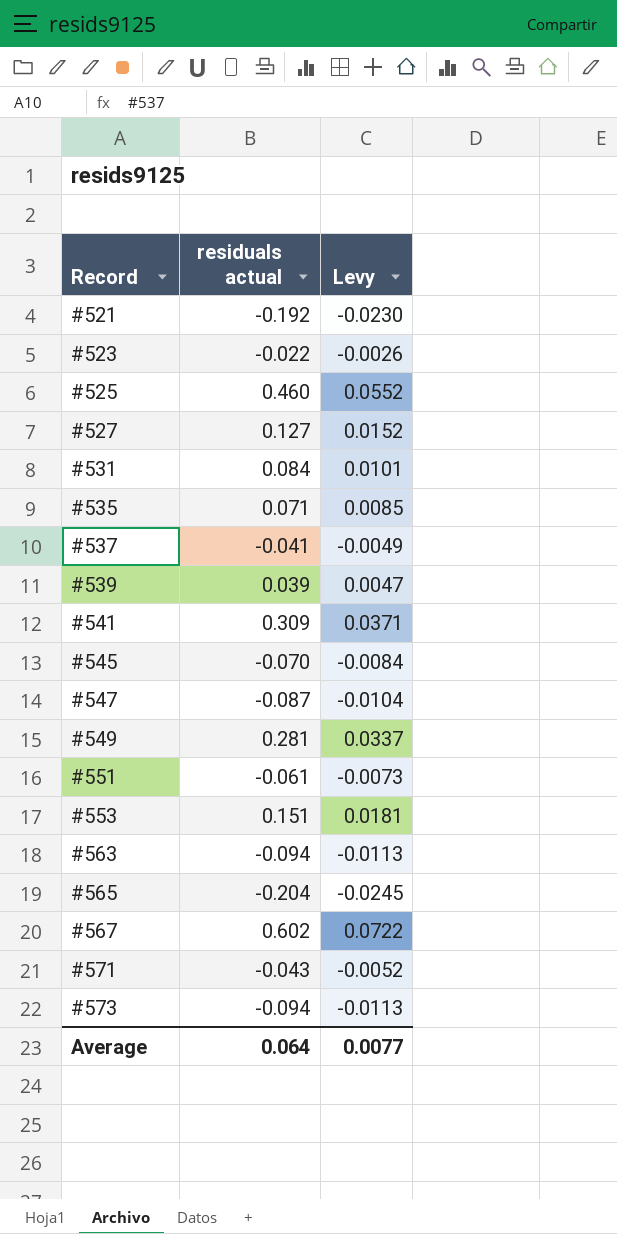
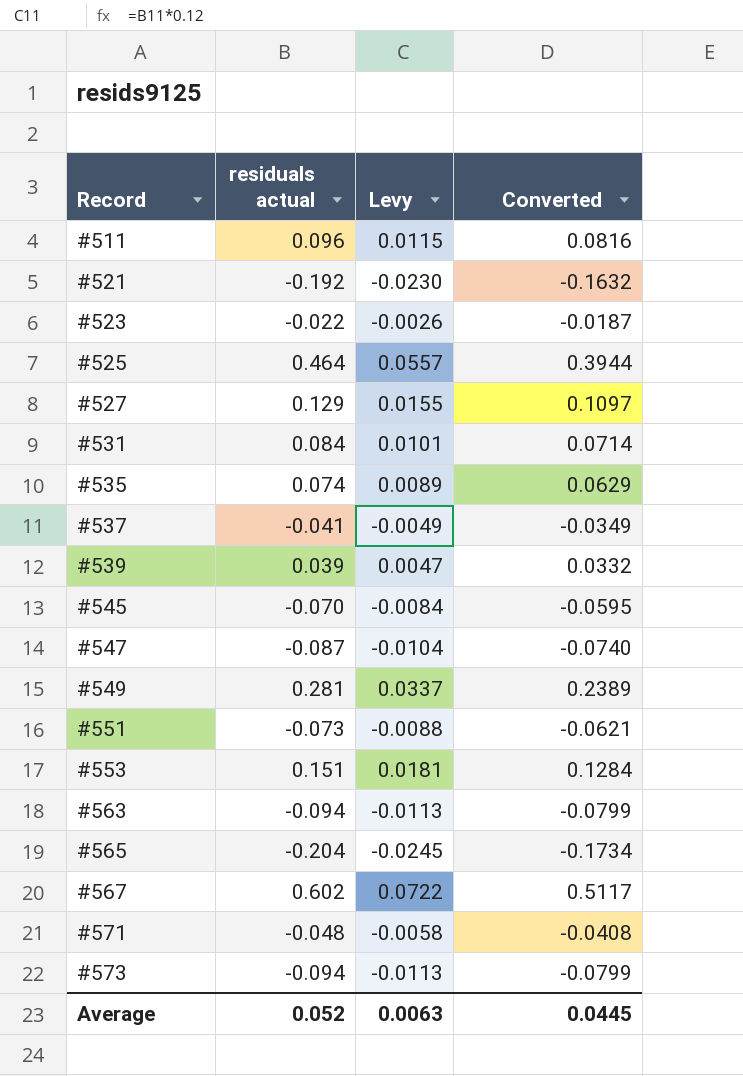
column Converted | formula: none -> [residuals actual] * 0.85
row #541: 0.309 | 0.0371 -> none
row #511: none -> 0.096 | 0.0115 | 0.0816
#525 | residuals actual: 0.460 -> 0.464
#525 | Levy: 0.0552 -> 0.0557
#527 | residuals actual: 0.127 -> 0.129
#527 | Levy: 0.0152 -> 0.0155
#535 | residuals actual: 0.071 -> 0.074
#535 | Levy: 0.0085 -> 0.0089
#551 | residuals actual: -0.061 -> -0.073
#551 | Levy: -0.0073 -> -0.0088
#571 | residuals actual: -0.043 -> -0.048
#571 | Levy: -0.0052 -> -0.0058
Average | residuals actual: 0.064 -> 0.052
Average | Levy: 0.0077 -> 0.0063

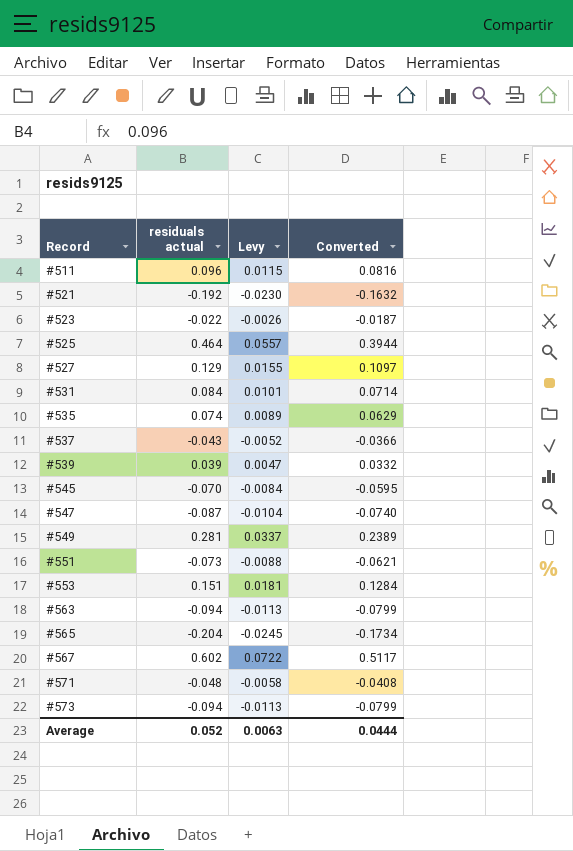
#537 | residuals actual: -0.041 -> -0.043
#537 | Levy: -0.0049 -> -0.0052
#537 | Converted: -0.0349 -> -0.0366
Average | Converted: 0.0445 -> 0.0444

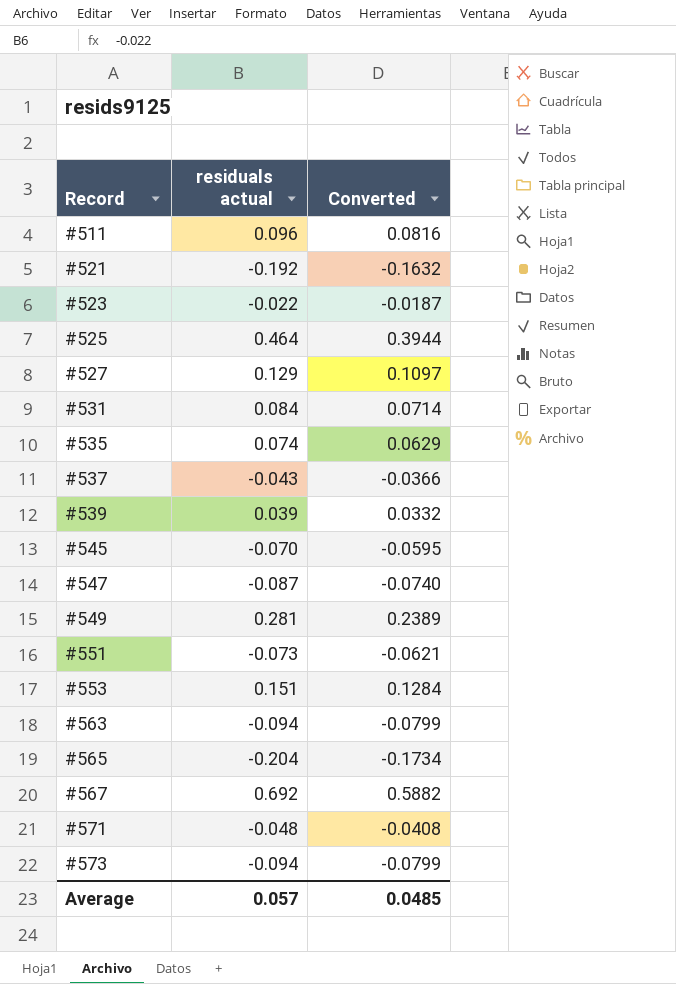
column Levy | formula: [residuals actual] * 0.12 -> none
#567 | residuals actual: 0.602 -> 0.692
#567 | Converted: 0.5117 -> 0.5882
Average | residuals actual: 0.052 -> 0.057
Average | Converted: 0.0444 -> 0.0485

